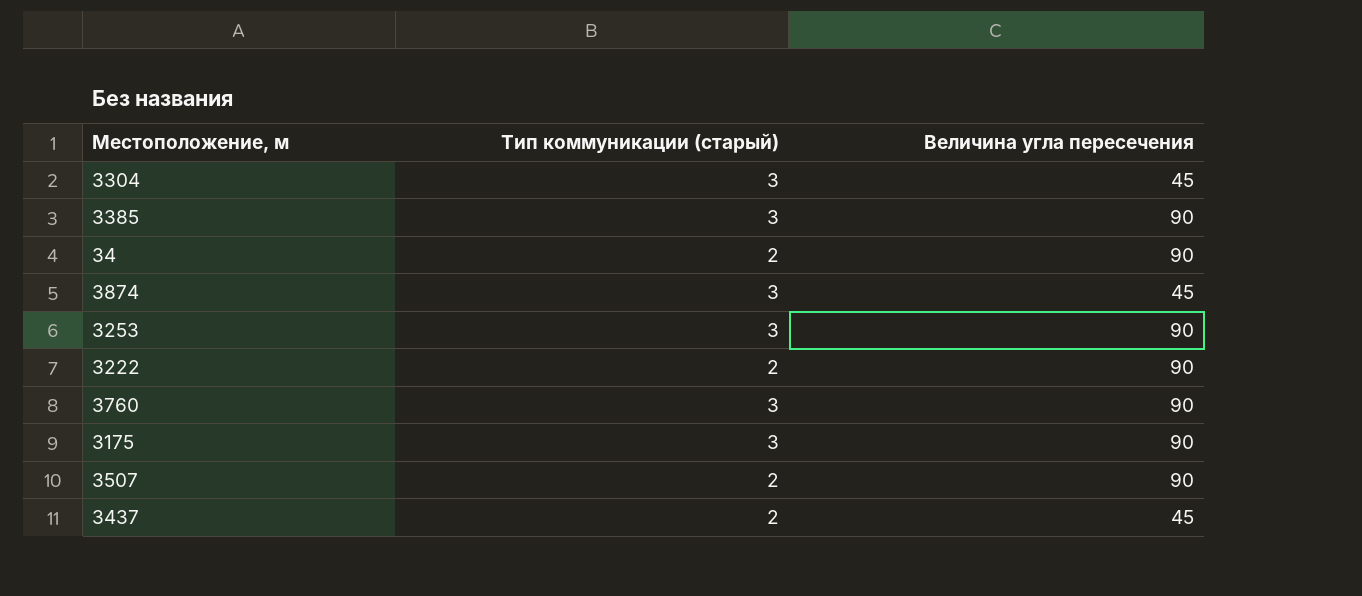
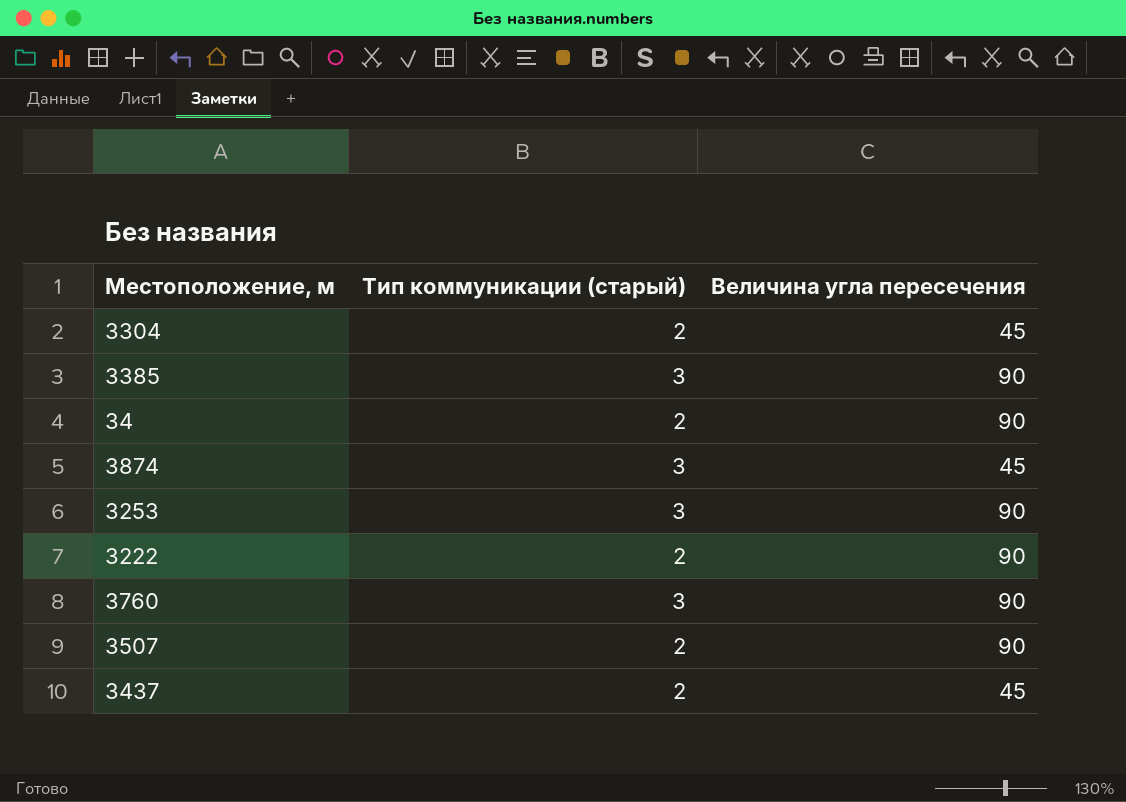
row 3175: 3 | 90 -> none
3304 | Тип коммуникации (старый): 3 -> 2

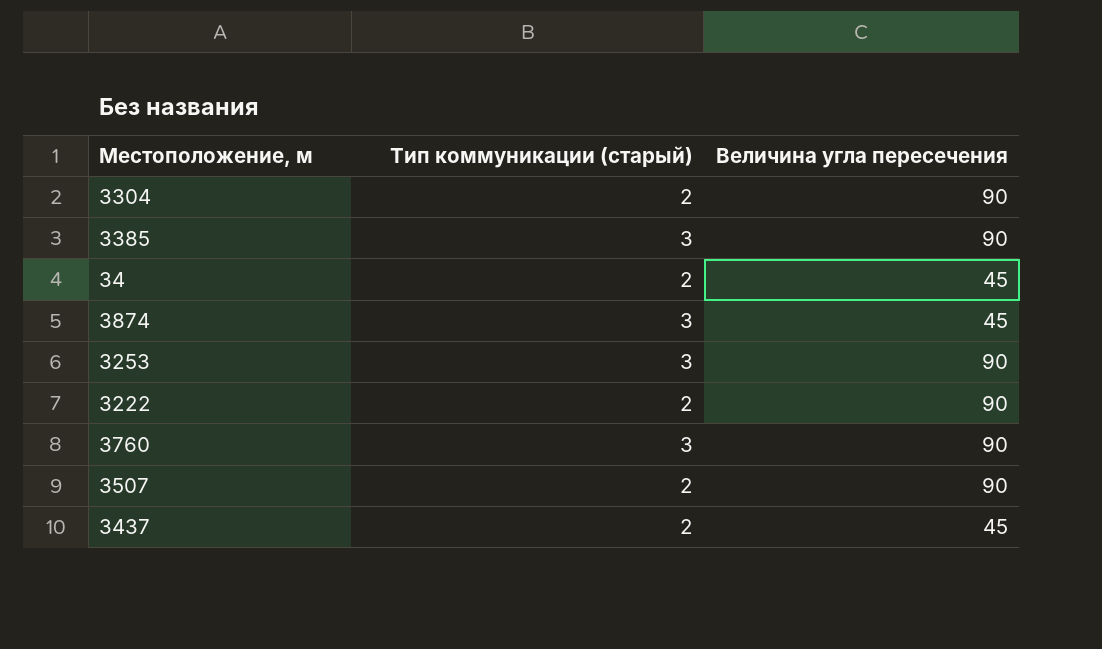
3304 | Величина угла пересечения: 45 -> 90
34 | Величина угла пересечения: 90 -> 45

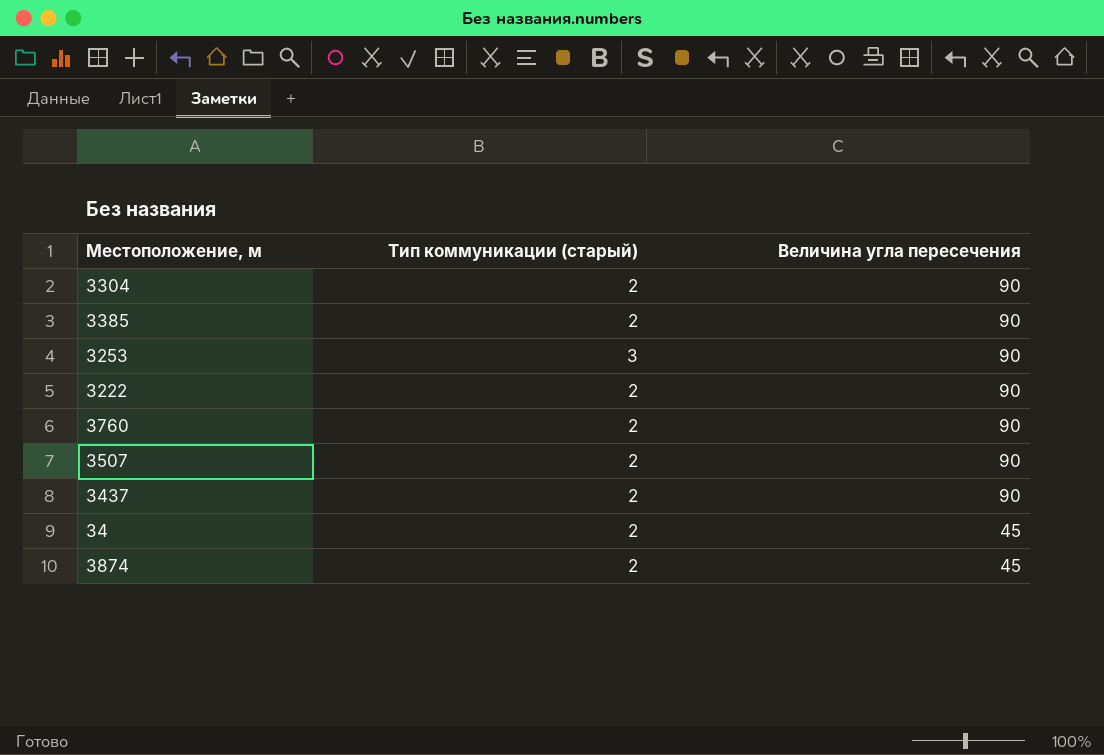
row order: none -> Величина угла пересечения descending
3385 | Тип коммуникации (старый): 3 -> 2
3760 | Тип коммуникации (старый): 3 -> 2
3437 | Величина угла пересечения: 45 -> 90
3874 | Тип коммуникации (старый): 3 -> 2

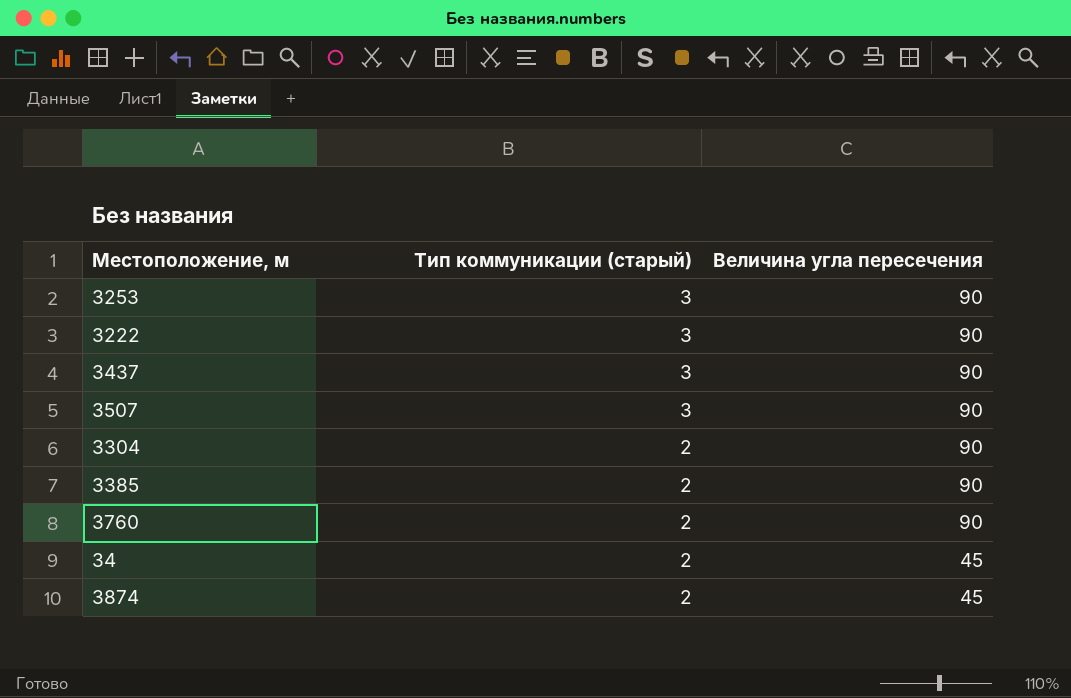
row order: Величина угла пересечения descending -> Тип коммуникации (старый) descending
3222 | Тип коммуникации (старый): 2 -> 3
3437 | Тип коммуникации (старый): 2 -> 3
3507 | Тип коммуникации (старый): 2 -> 3

